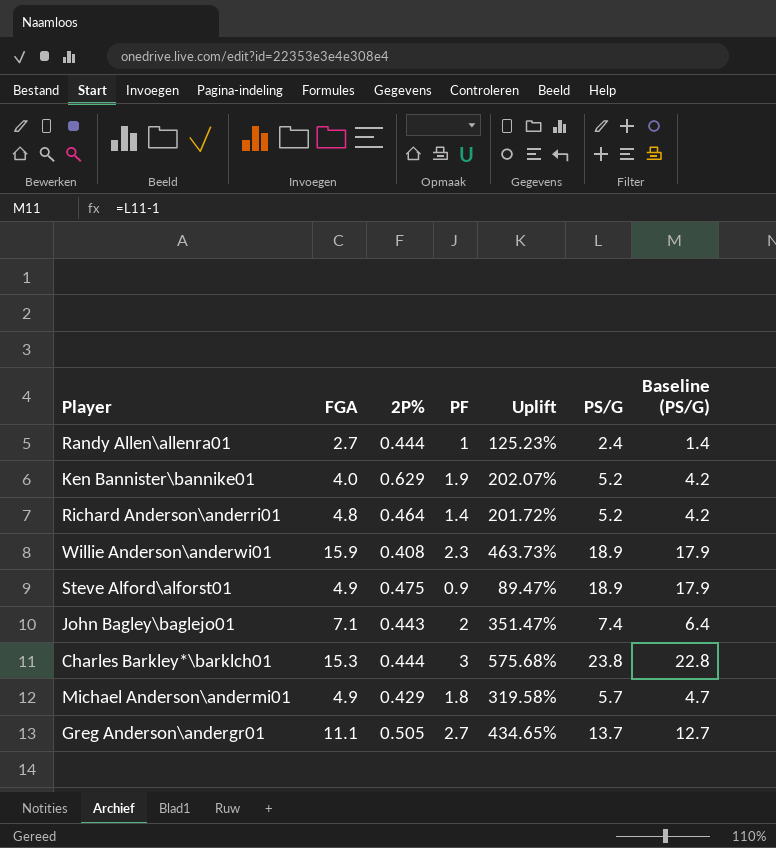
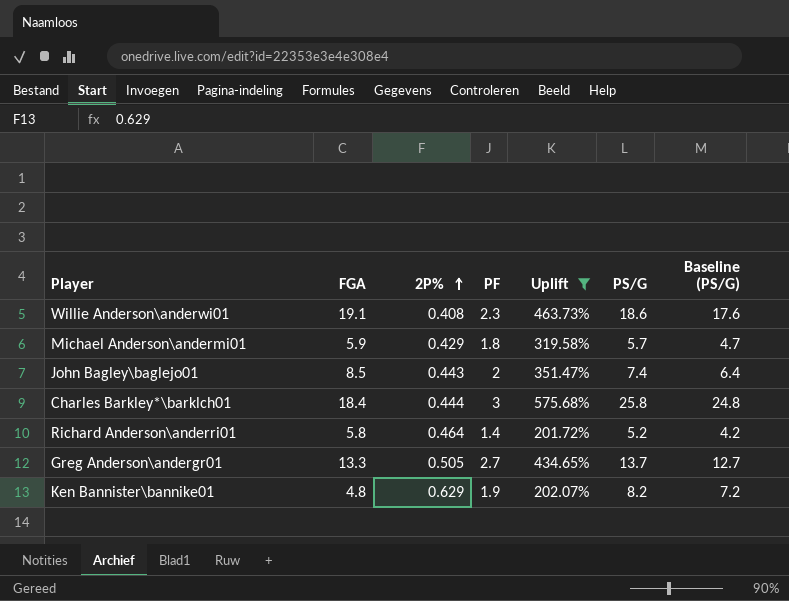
filter: none -> Uplift >= 201.72%
row order: none -> 2P% ascending
Willie Anderson\anderwi01 | FGA: 15.9 -> 19.1
Willie Anderson\anderwi01 | PS/G: 18.9 -> 18.6
Willie Anderson\anderwi01 | Baseline (PS/G): 17.9 -> 17.6
Michael Anderson\andermi01 | FGA: 4.9 -> 5.9
John Bagley\baglejo01 | FGA: 7.1 -> 8.5
Charles Barkley*\barklch01 | FGA: 15.3 -> 18.4
Charles Barkley*\barklch01 | PS/G: 23.8 -> 25.8
Charles Barkley*\barklch01 | Baseline (PS/G): 22.8 -> 24.8
Richard Anderson\anderri01 | FGA: 4.8 -> 5.8
Greg Anderson\andergr01 | FGA: 11.1 -> 13.3
Ken Bannister\bannike01 | FGA: 4.0 -> 4.8
Ken Bannister\bannike01 | PS/G: 5.2 -> 8.2
Ken Bannister\bannike01 | Baseline (PS/G): 4.2 -> 7.2

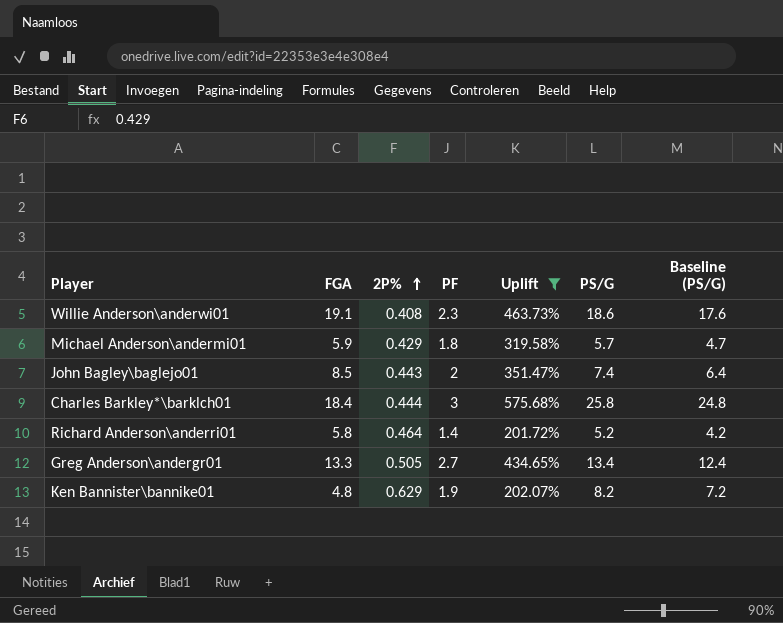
Greg Anderson\andergr01 | PS/G: 13.7 -> 13.4
Greg Anderson\andergr01 | Baseline (PS/G): 12.7 -> 12.4

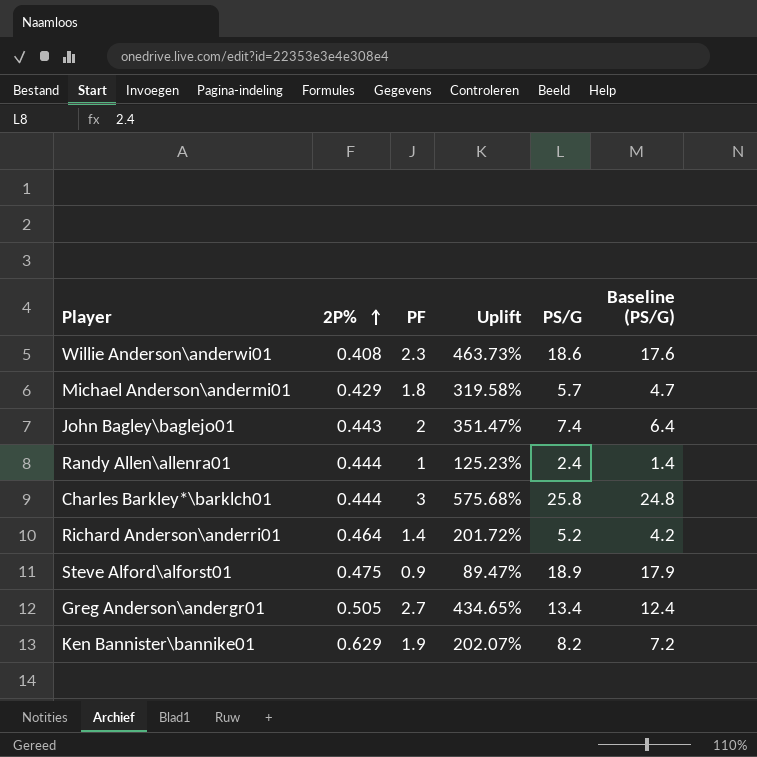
filter: Uplift >= 201.72% -> none
column FGA | position: 2 -> none

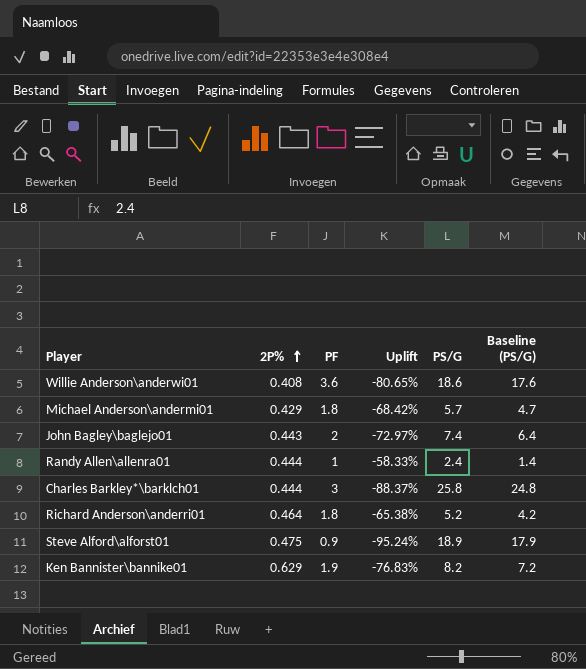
column Uplift | formula: ([PF] - [2P%]) / [2P%] -> ([PF] - [PS/G]) / [PS/G]
row Greg Anderson\andergr01: 0.505 | 2.7 | 434.65% | 13.4 | 12.4 -> none
Willie Anderson\anderwi01 | PF: 2.3 -> 3.6
Richard Anderson\anderri01 | PF: 1.4 -> 1.8

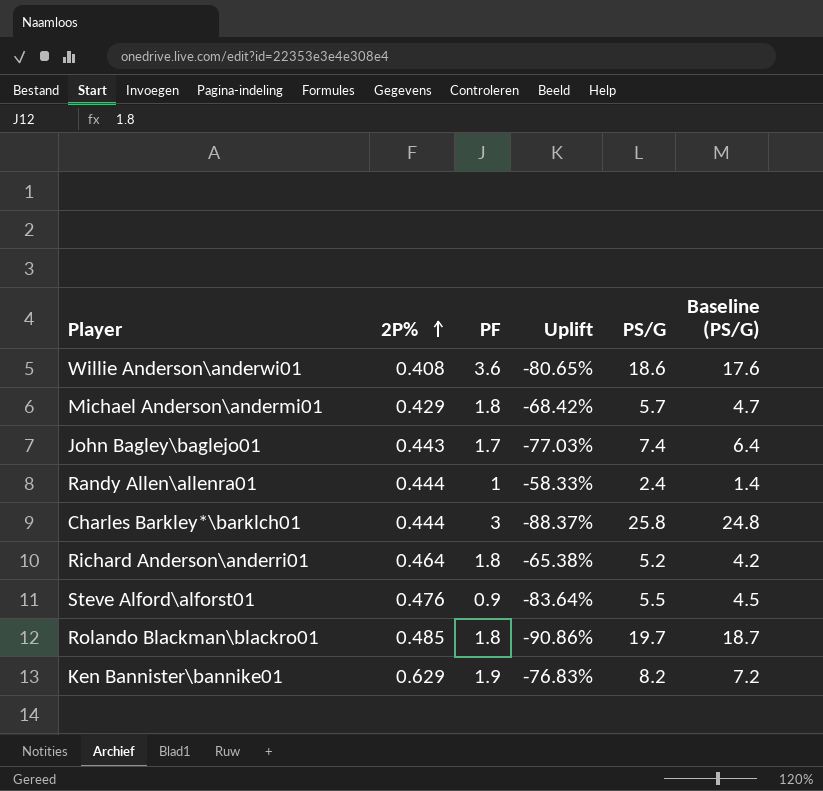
John Bagley\baglejo01 | PF: 2 -> 1.7
John Bagley\baglejo01 | Uplift: -72.97% -> -77.03%
Steve Alford\alforst01 | 2P%: 0.475 -> 0.476
Steve Alford\alforst01 | Uplift: -95.24% -> -83.64%
Steve Alford\alforst01 | PS/G: 18.9 -> 5.5
Steve Alford\alforst01 | Baseline (PS/G): 17.9 -> 4.5
row Rolando Blackman\blackro01: none -> 0.485 | 1.8 | -90.86% | 19.7 | 18.7

